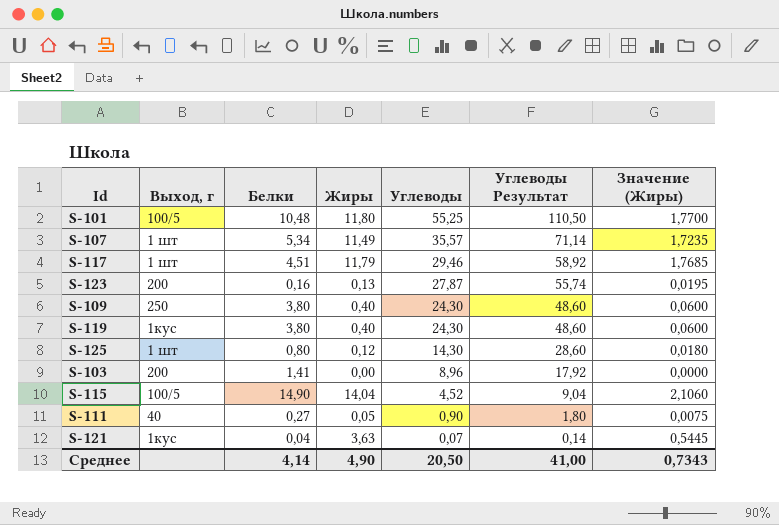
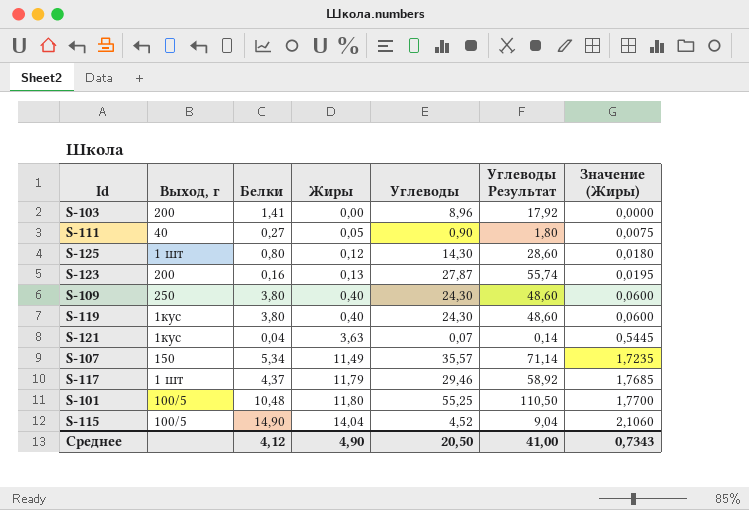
row order: Углеводы descending -> Жиры ascending
S-107 | Выход, г: 1 шт -> 150
S-117 | Белки: 4,51 -> 4,37
Среднее | Белки: 4,14 -> 4,12

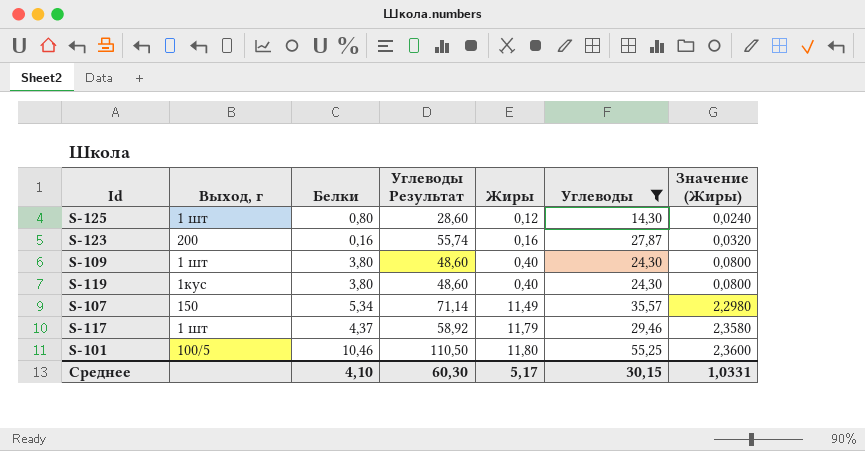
filter: none -> Углеводы >= 14,30
column Углеводы Результат | position: 6 -> 4
column Значение (Жиры) | formula: [Жиры] * 0,15 -> [Жиры] * 0,2
S-123 | Жиры: 0,13 -> 0,16
S-109 | Выход, г: 250 -> 1 шт
S-101 | Белки: 10,48 -> 10,46
Среднее | Белки: 4,12 -> 4,10
Среднее | Углеводы Результат: 41,00 -> 60,30
Среднее | Жиры: 4,90 -> 5,17
Среднее | Углеводы: 20,50 -> 30,15
Среднее | Значение (Жиры): 0,7343 -> 1,0331

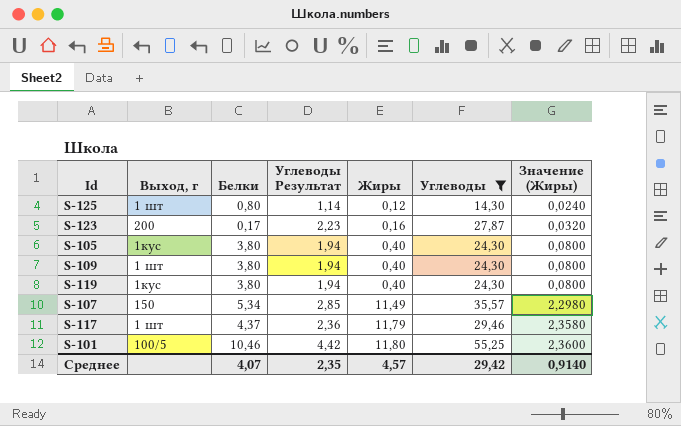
column Углеводы Результат | formula: [Углеводы] * 2 -> [Углеводы] * 0,08
S-123 | Белки: 0,16 -> 0,17
row S-105: none -> 1кус | 3,80 | 1,94 | 0,40 | 24,30 | 0,0800
Среднее | Белки: 4,10 -> 4,07
Среднее | Углеводы Результат: 60,30 -> 2,35
Среднее | Жиры: 5,17 -> 4,57
Среднее | Углеводы: 30,15 -> 29,42
Среднее | Значение (Жиры): 1,0331 -> 0,9140

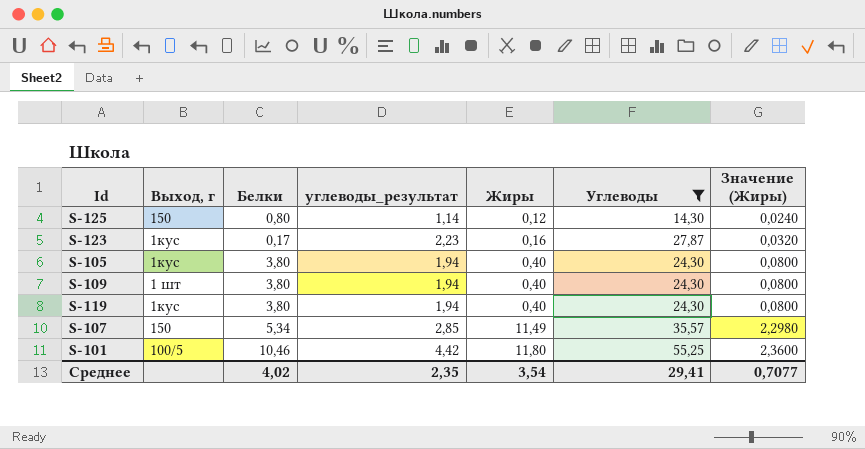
column name: Углеводы Результат -> углеводы_результат
row S-117: 1 шт | 4,37 | 2,36 | 11,79 | 29,46 | 2,3580 -> none
S-125 | Выход, г: 1 шт -> 150
S-123 | Выход, г: 200 -> 1кус
Среднее | Белки: 4,07 -> 4,02
Среднее | Жиры: 4,57 -> 3,54
Среднее | Углеводы: 29,42 -> 29,41
Среднее | Значение (Жиры): 0,9140 -> 0,7077

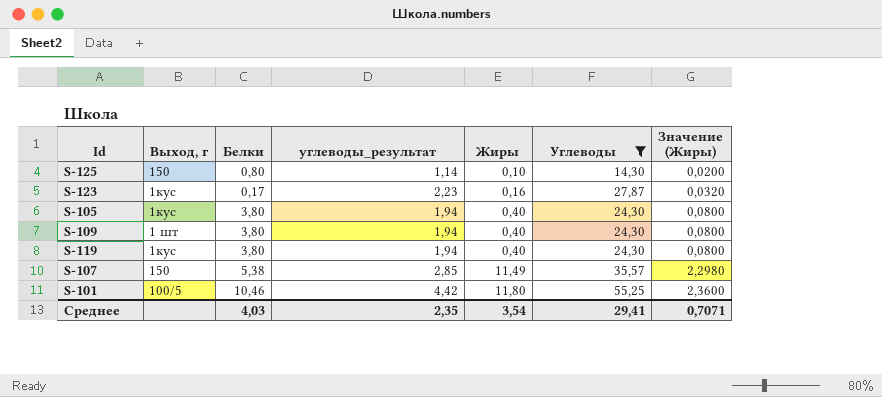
S-125 | Жиры: 0,12 -> 0,10
S-125 | Значение (Жиры): 0,0240 -> 0,0200
S-107 | Белки: 5,34 -> 5,38
Среднее | Белки: 4,02 -> 4,03
Среднее | Значение (Жиры): 0,7077 -> 0,7071

